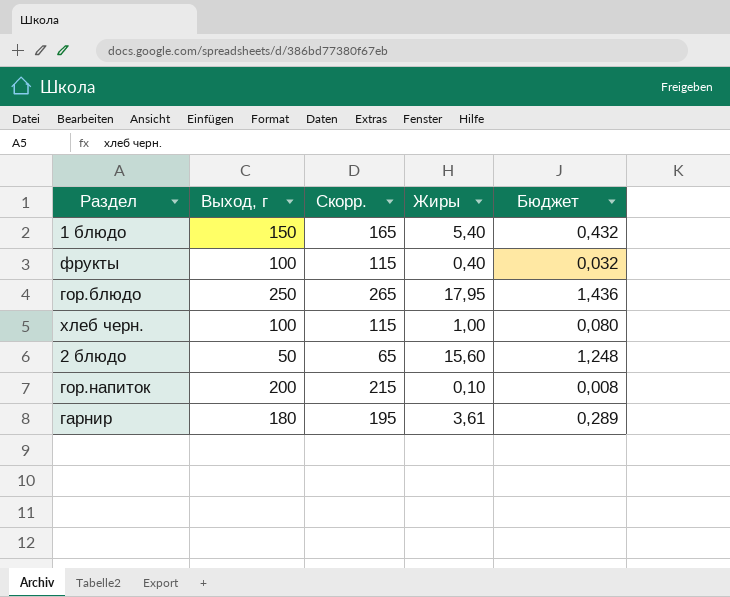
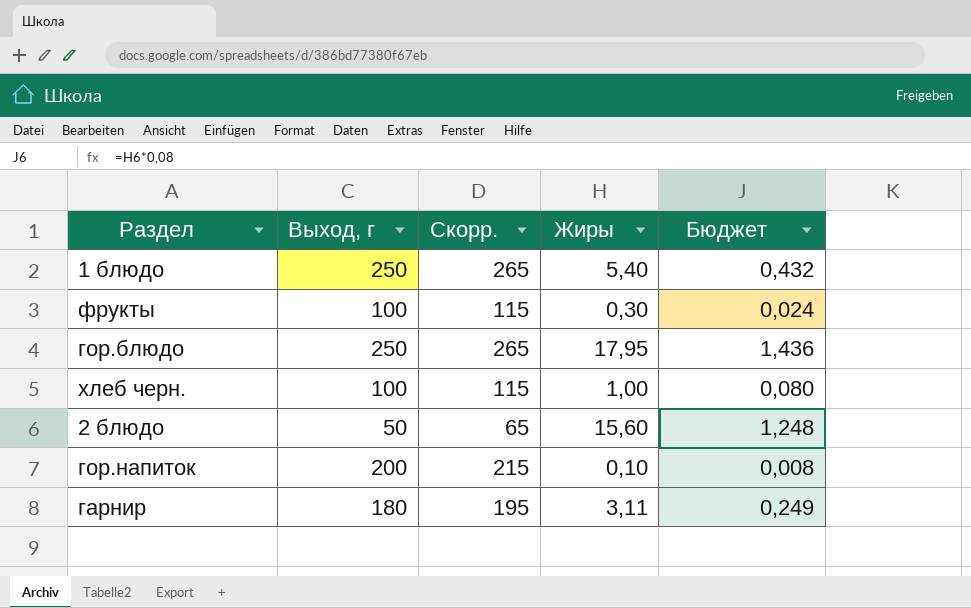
1 блюдо | Выход, г: 150 -> 250
1 блюдо | Скорр.: 165 -> 265
фрукты | Жиры: 0,40 -> 0,30
фрукты | Бюджет: 0,032 -> 0,024
гарнир | Жиры: 3,61 -> 3,11
гарнир | Бюджет: 0,289 -> 0,249

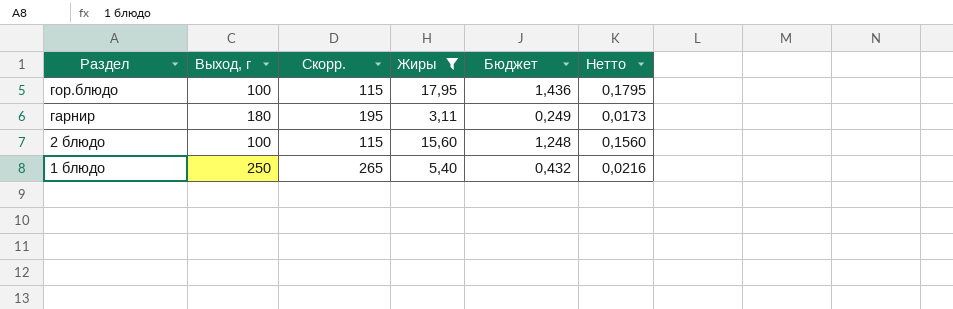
filter: none -> Жиры >= 3,11
row order: none -> Раздел descending
column Нетто | formula: none -> [Жиры] / [Выход, г]
гор.блюдо | Выход, г: 250 -> 100
гор.блюдо | Скорр.: 265 -> 115
2 блюдо | Выход, г: 50 -> 100
2 блюдо | Скорр.: 65 -> 115

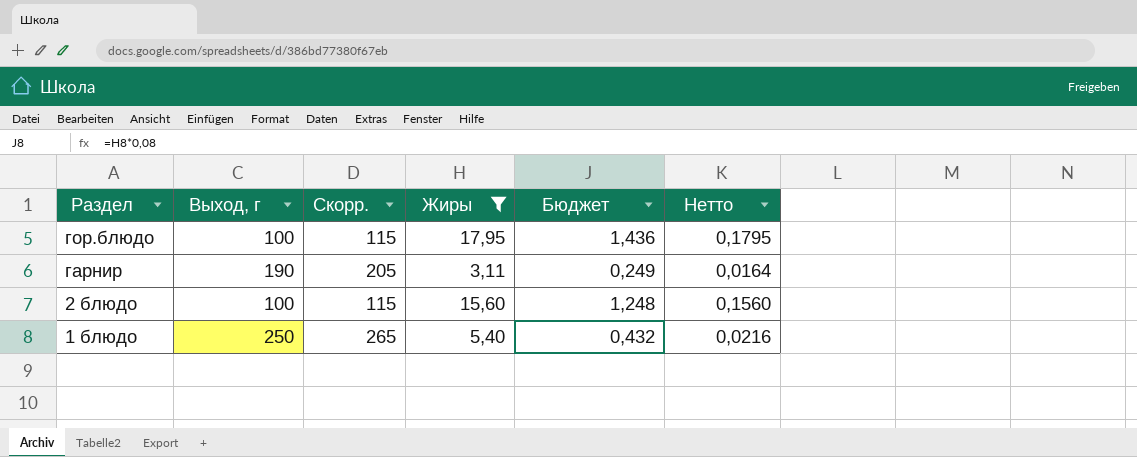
гарнир | Выход, г: 180 -> 190
гарнир | Скорр.: 195 -> 205
гарнир | Нетто: 0,0173 -> 0,0164

